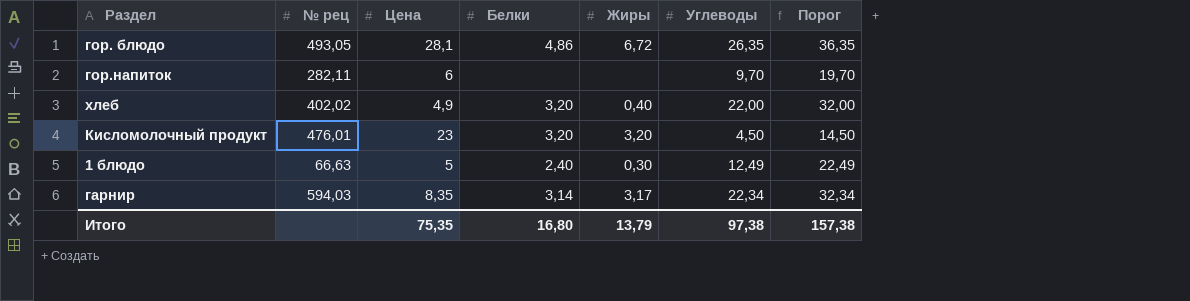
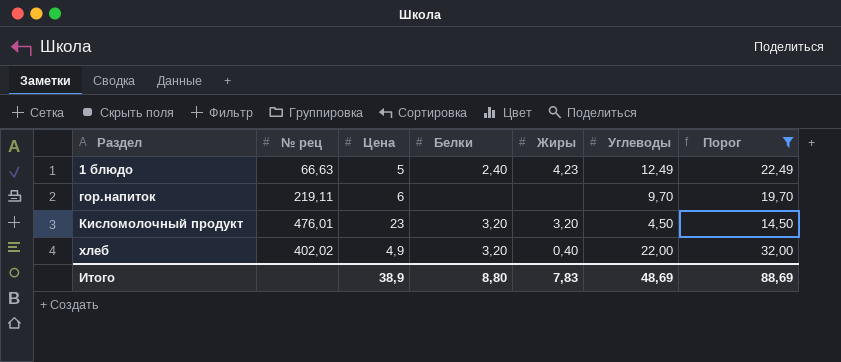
filter: none -> Порог <= 32,00
row order: none -> Раздел ascending
1 блюдо | Жиры: 0,30 -> 4,23
гор.напиток | № рец: 282,11 -> 219,11
Итого | Цена: 75,35 -> 38,9
Итого | Белки: 16,80 -> 8,80
Итого | Жиры: 13,79 -> 7,83
Итого | Углеводы: 97,38 -> 48,69
Итого | Порог: 157,38 -> 88,69

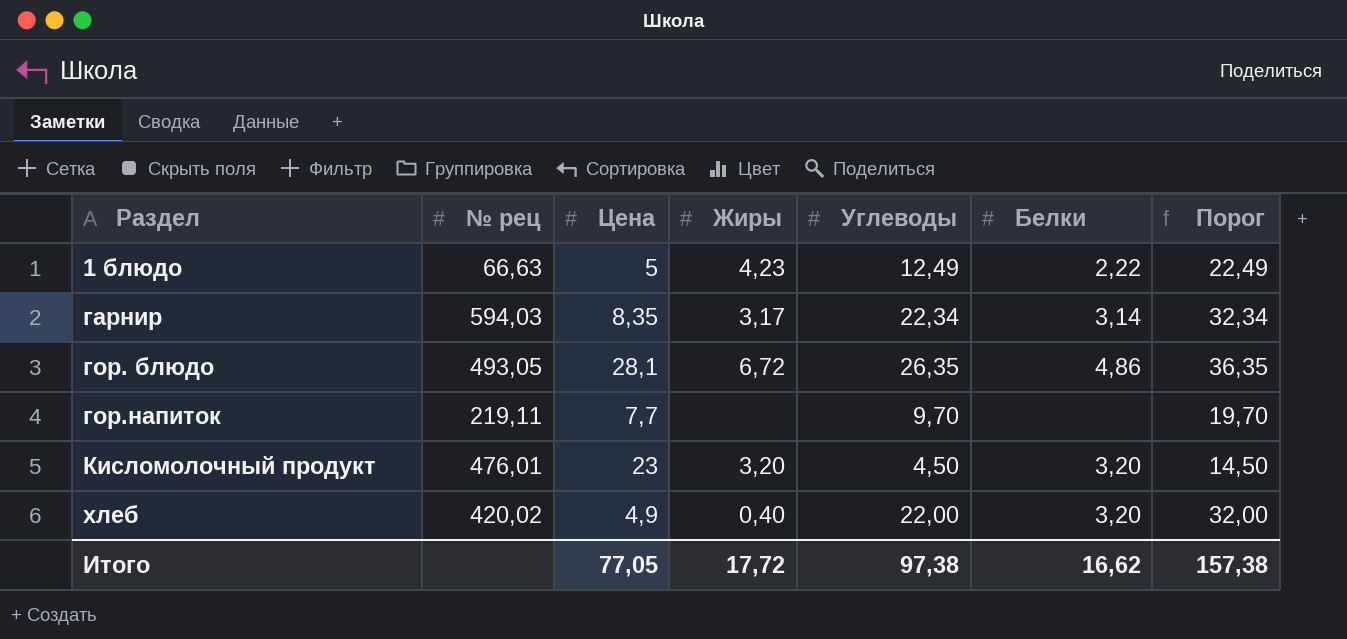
filter: Порог <= 32,00 -> none
column Белки | position: 4 -> 6
1 блюдо | Белки: 2,40 -> 2,22
гор.напиток | Цена: 6 -> 7,7
хлеб | № рец: 402,02 -> 420,02
Итого | Цена: 38,9 -> 77,05
Итого | Жиры: 7,83 -> 17,72
Итого | Углеводы: 48,69 -> 97,38
Итого | Белки: 8,80 -> 16,62
Итого | Порог: 88,69 -> 157,38

